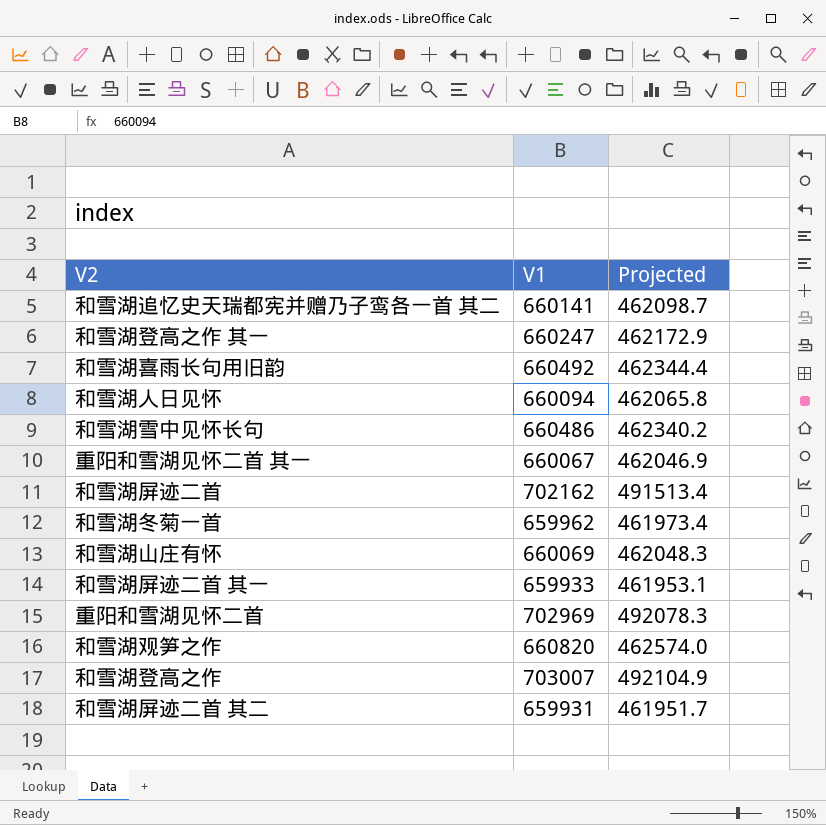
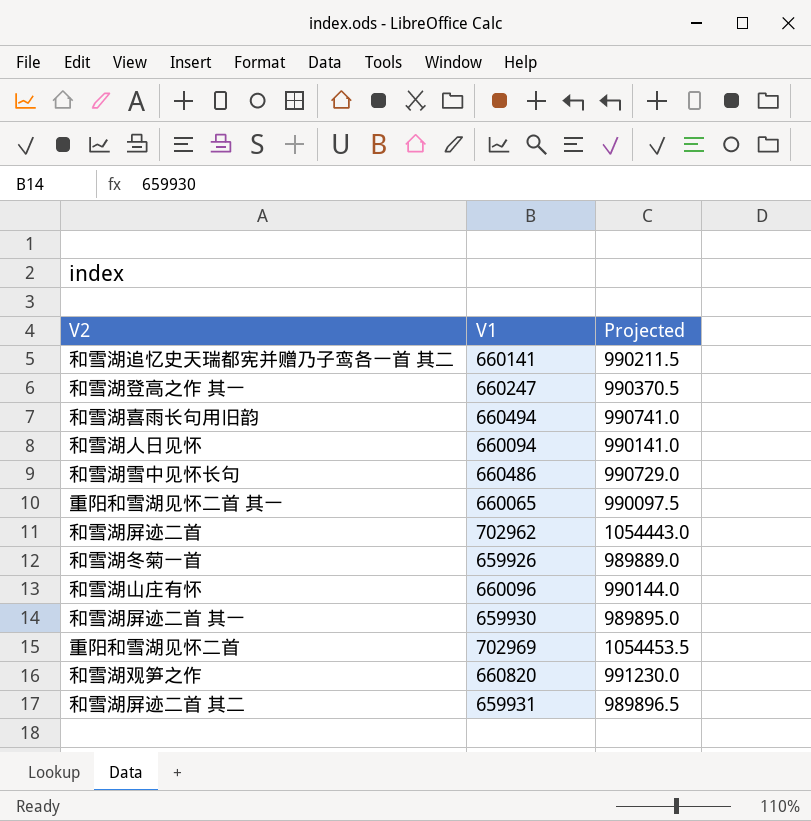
column Projected | formula: [V1] * 0.7 -> [V1] * 1.5
row 和雪湖登高之作: 703007 | 492104.9 -> none
和雪湖喜雨长句用旧韵 | V1: 660492 -> 660494
重阳和雪湖见怀二首 其一 | V1: 660067 -> 660065
和雪湖屏迹二首 | V1: 702162 -> 702962
和雪湖冬菊一首 | V1: 659962 -> 659926
和雪湖山庄有怀 | V1: 660069 -> 660096
和雪湖屏迹二首 其一 | V1: 659933 -> 659930

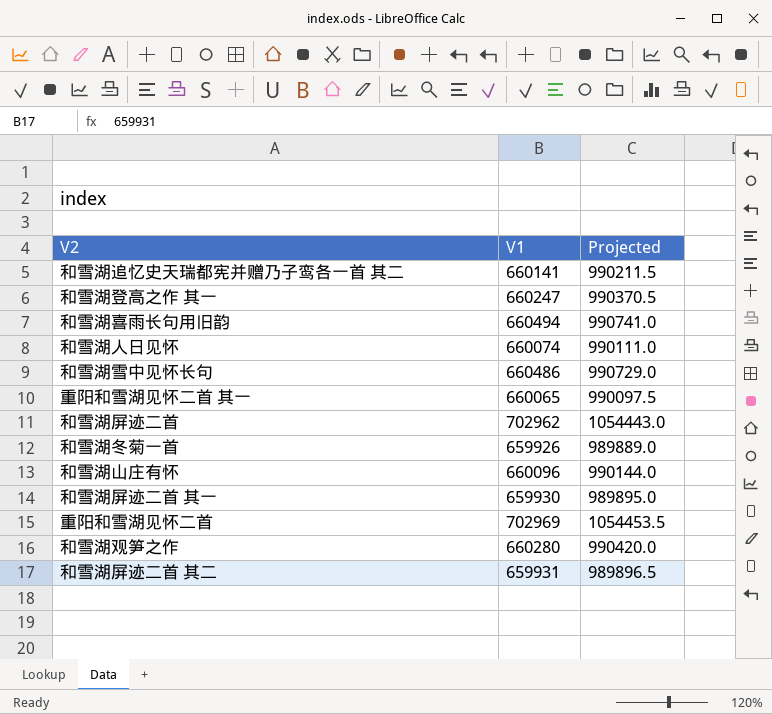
和雪湖人日见怀 | V1: 660094 -> 660074
和雪湖人日见怀 | Projected: 990141.0 -> 990111.0
和雪湖观笋之作 | V1: 660820 -> 660280
和雪湖观笋之作 | Projected: 991230.0 -> 990420.0

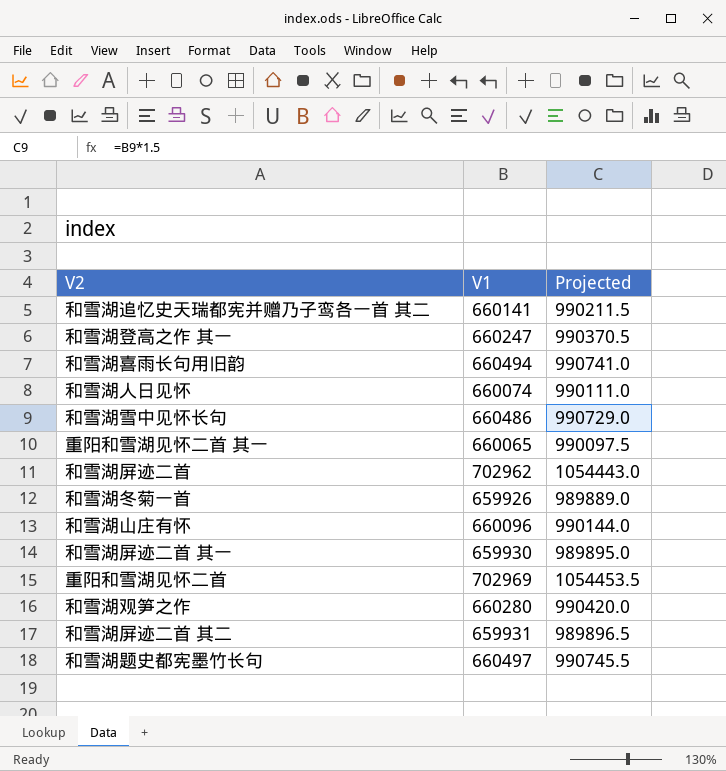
row 和雪湖题史都宪墨竹长句: none -> 660497 | 990745.5

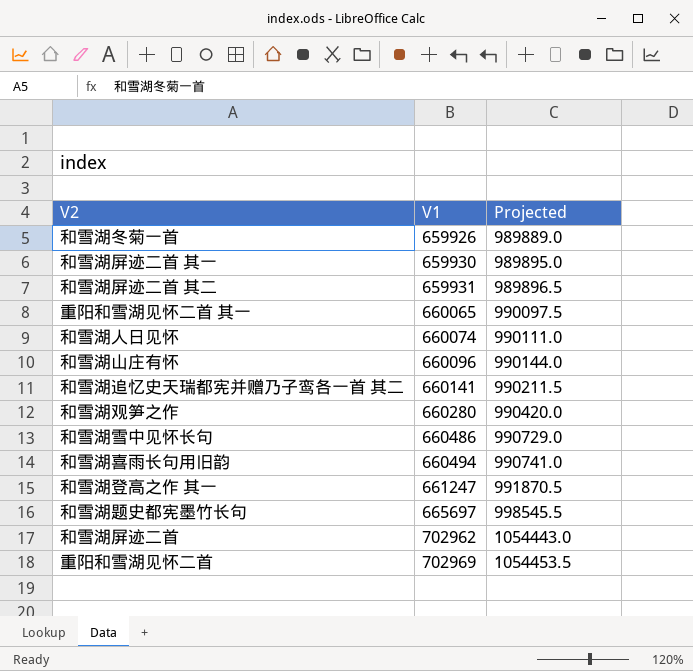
row order: none -> V1 ascending
和雪湖登高之作 其一 | V1: 660247 -> 661247
和雪湖登高之作 其一 | Projected: 990370.5 -> 991870.5
和雪湖题史都宪墨竹长句 | V1: 660497 -> 665697
和雪湖题史都宪墨竹长句 | Projected: 990745.5 -> 998545.5

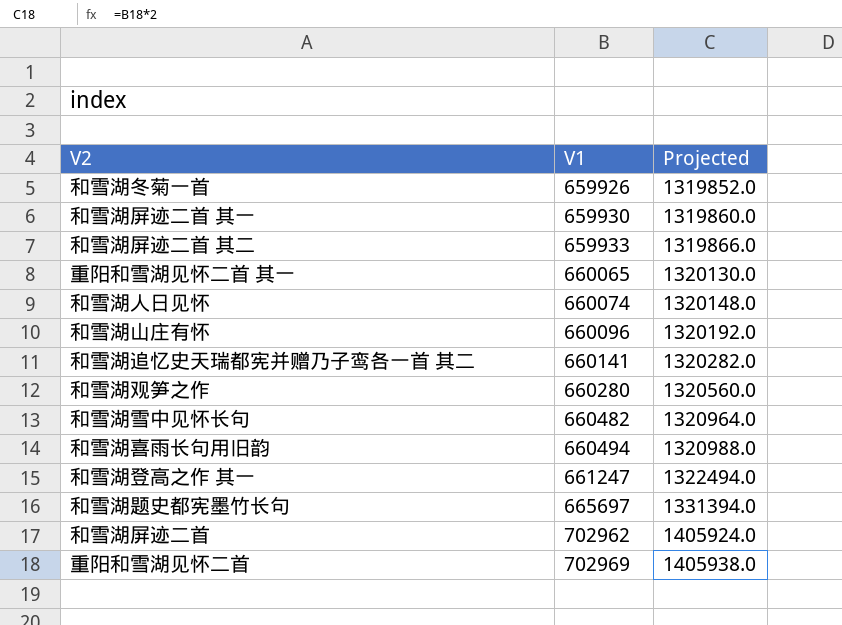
column Projected | formula: [V1] * 1.5 -> [V1] * 2
和雪湖屏迹二首 其二 | V1: 659931 -> 659933
和雪湖雪中见怀长句 | V1: 660486 -> 660482

